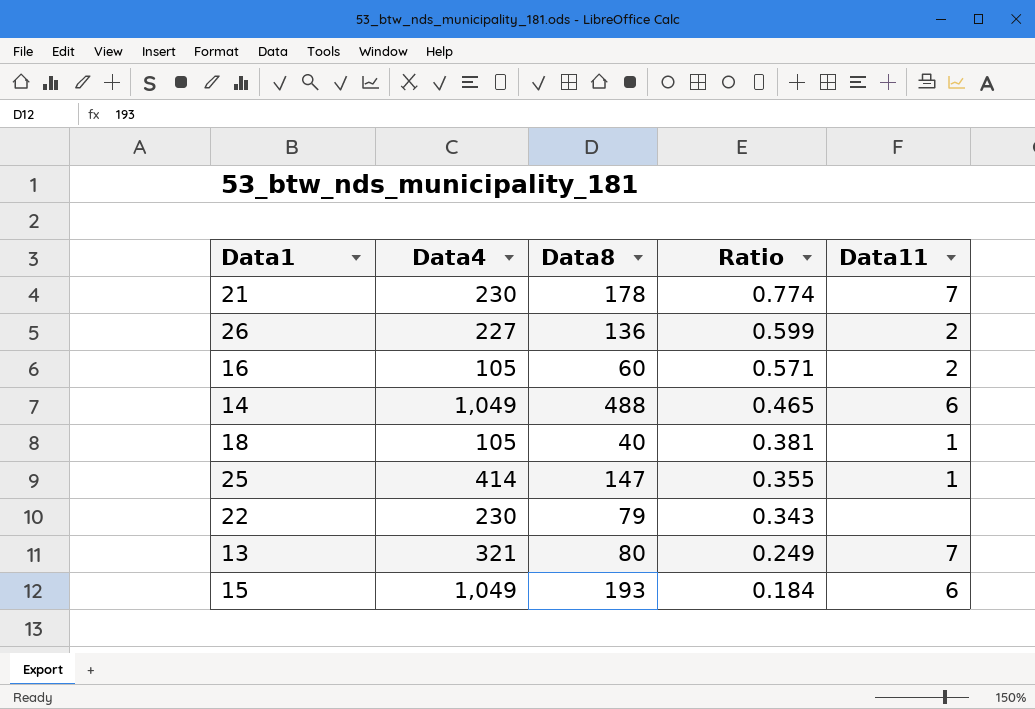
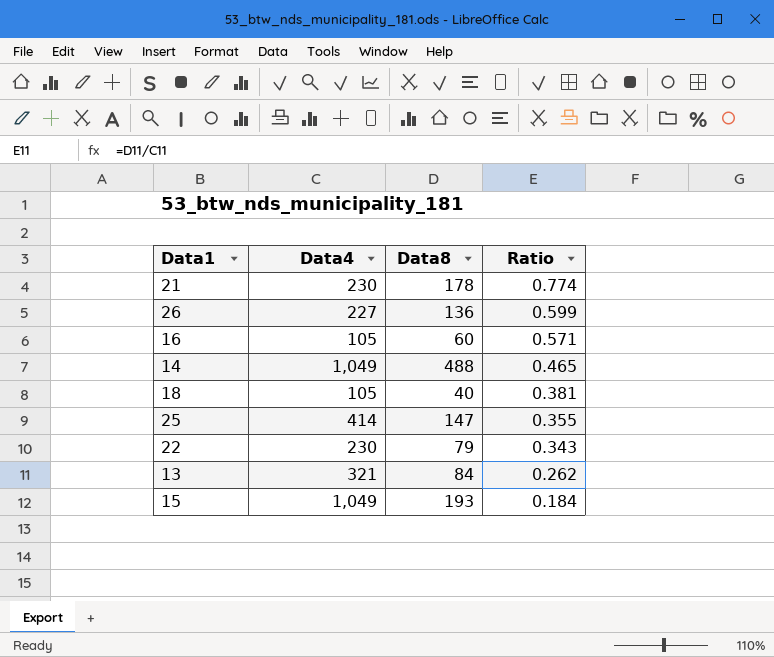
column Data11 | position: 5 -> none
13 | Data8: 80 -> 84
13 | Ratio: 0.249 -> 0.262

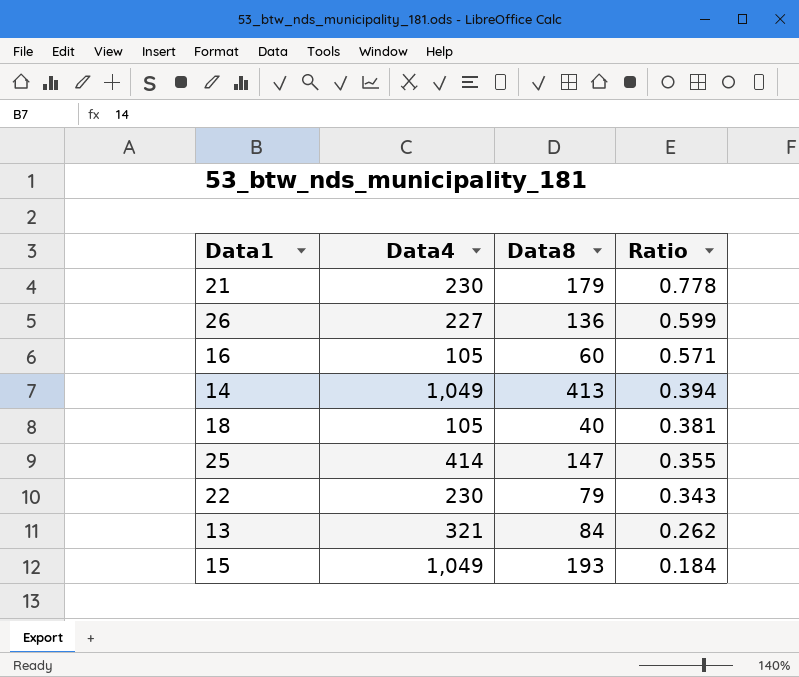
21 | Data8: 178 -> 179
21 | Ratio: 0.774 -> 0.778
14 | Data8: 488 -> 413
14 | Ratio: 0.465 -> 0.394

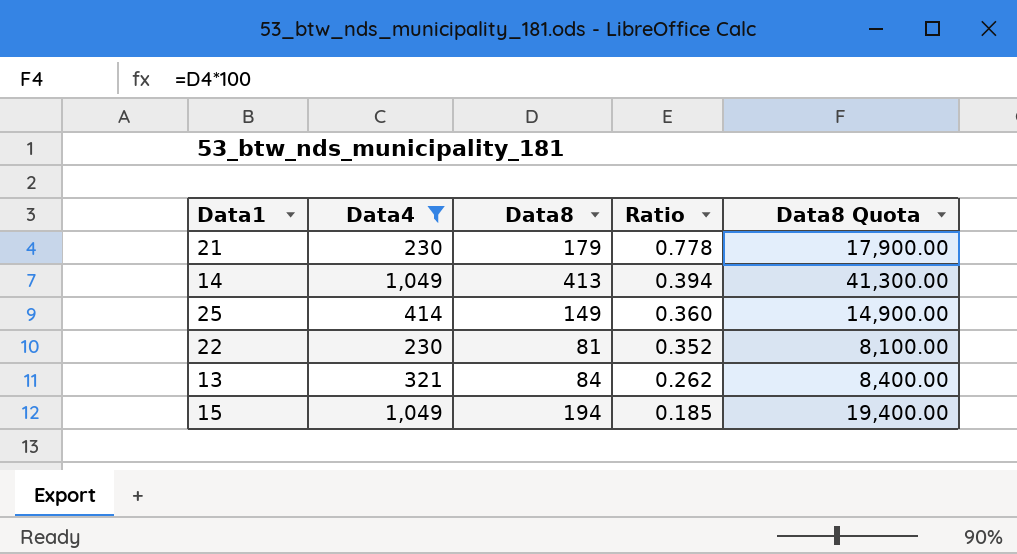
filter: none -> Data4 >= 230
column Data8 Quota | formula: none -> [Data8] * 100
25 | Data8: 147 -> 149
25 | Ratio: 0.355 -> 0.360
22 | Data8: 79 -> 81
22 | Ratio: 0.343 -> 0.352
15 | Data8: 193 -> 194
15 | Ratio: 0.184 -> 0.185

